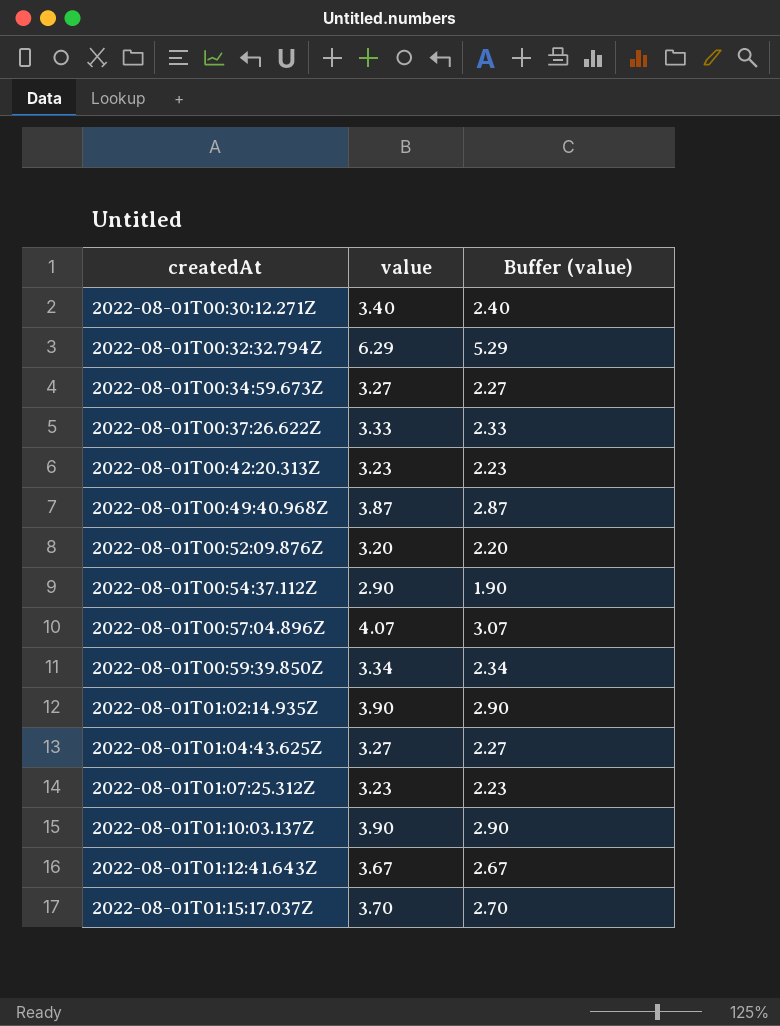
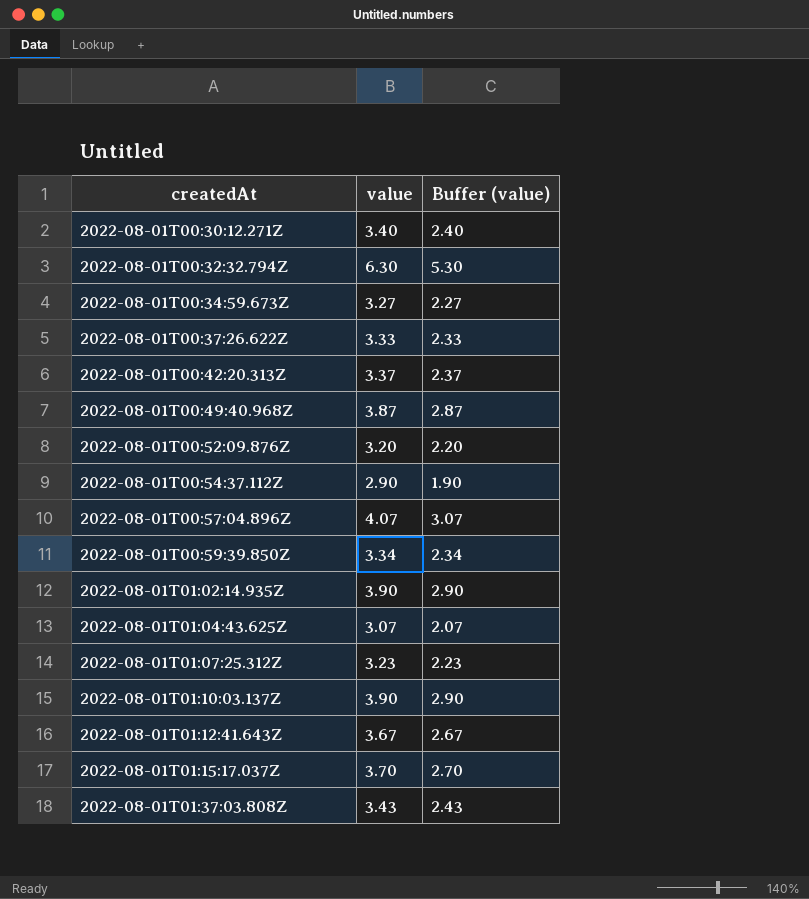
2022-08-01T00:32:32.794Z | value: 6.29 -> 6.30
2022-08-01T00:32:32.794Z | Buffer (value): 5.29 -> 5.30
2022-08-01T00:42:20.313Z | value: 3.23 -> 3.37
2022-08-01T00:42:20.313Z | Buffer (value): 2.23 -> 2.37
2022-08-01T01:04:43.625Z | value: 3.27 -> 3.07
2022-08-01T01:04:43.625Z | Buffer (value): 2.27 -> 2.07
row 2022-08-01T01:37:03.808Z: none -> 3.43 | 2.43

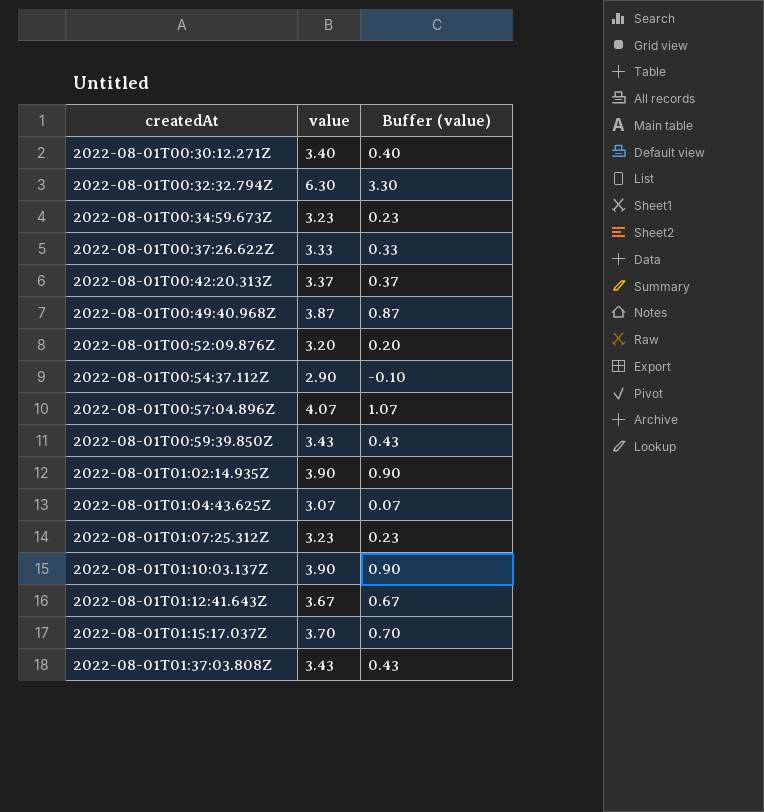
column Buffer (value) | formula: [value] - 1 -> [value] - 3
2022-08-01T00:34:59.673Z | value: 3.27 -> 3.23
2022-08-01T00:59:39.850Z | value: 3.34 -> 3.43

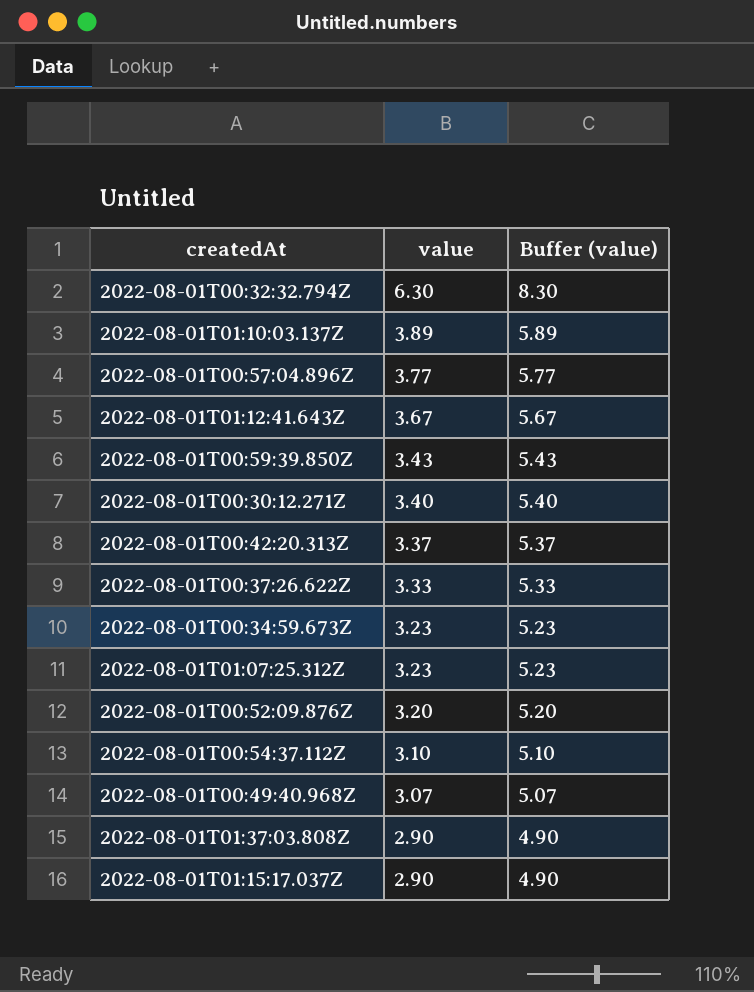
row order: createdAt ascending -> value descending
column Buffer (value) | formula: [value] - 3 -> [value] + 2
row 2022-08-01T01:02:14.935Z: 3.90 | 0.90 -> none
row 2022-08-01T01:04:43.625Z: 3.07 | 0.07 -> none
2022-08-01T01:10:03.137Z | value: 3.90 -> 3.89
2022-08-01T00:57:04.896Z | value: 4.07 -> 3.77
2022-08-01T00:54:37.112Z | value: 2.90 -> 3.10
2022-08-01T00:49:40.968Z | value: 3.87 -> 3.07
2022-08-01T01:37:03.808Z | value: 3.43 -> 2.90
2022-08-01T01:15:17.037Z | value: 3.70 -> 2.90

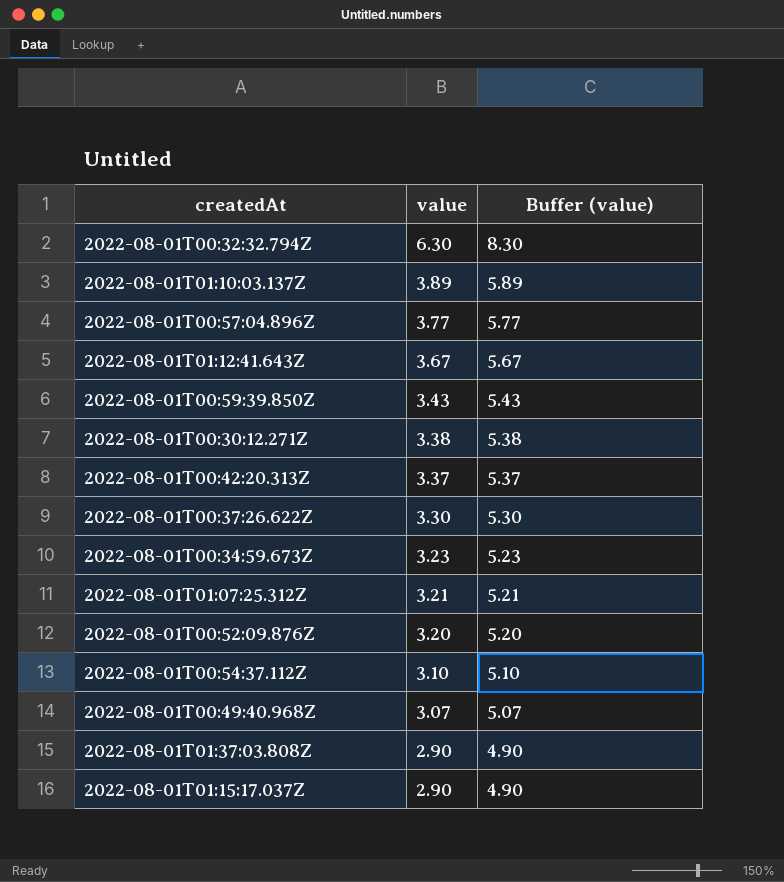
2022-08-01T00:30:12.271Z | value: 3.40 -> 3.38
2022-08-01T00:30:12.271Z | Buffer (value): 5.40 -> 5.38
2022-08-01T00:37:26.622Z | value: 3.33 -> 3.30
2022-08-01T00:37:26.622Z | Buffer (value): 5.33 -> 5.30
2022-08-01T01:07:25.312Z | value: 3.23 -> 3.21
2022-08-01T01:07:25.312Z | Buffer (value): 5.23 -> 5.21

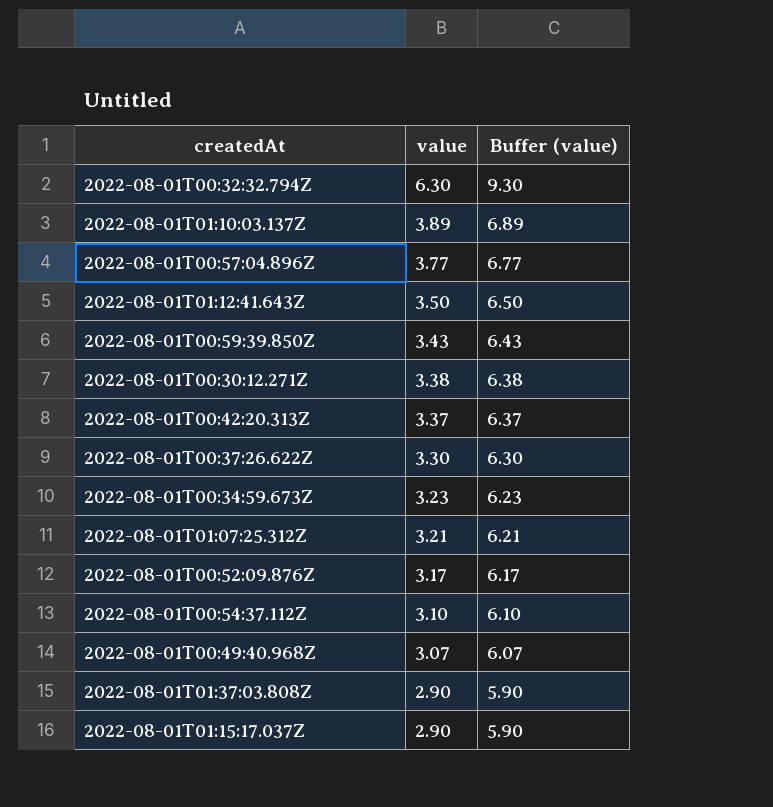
column Buffer (value) | formula: [value] + 2 -> [value] + 3
2022-08-01T01:12:41.643Z | value: 3.67 -> 3.50
2022-08-01T00:52:09.876Z | value: 3.20 -> 3.17

